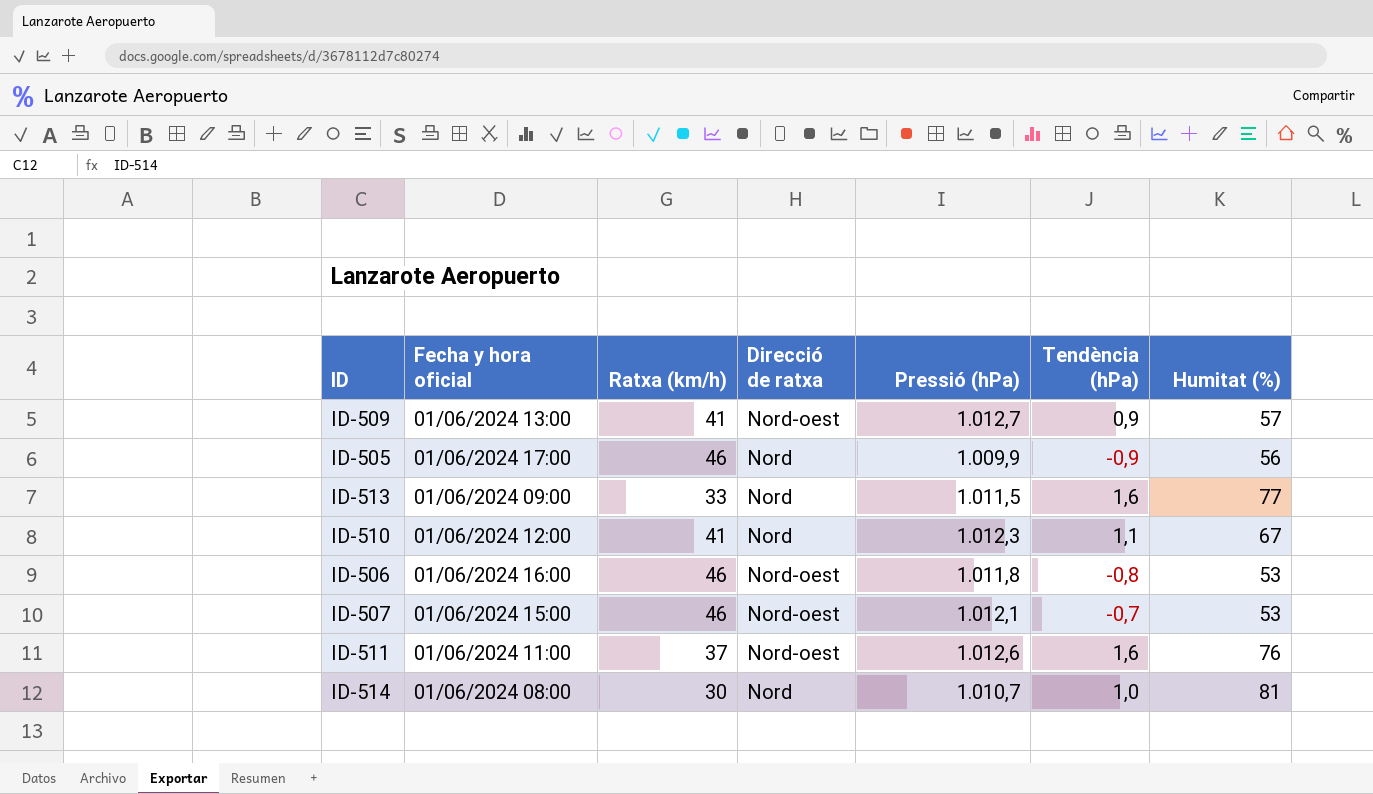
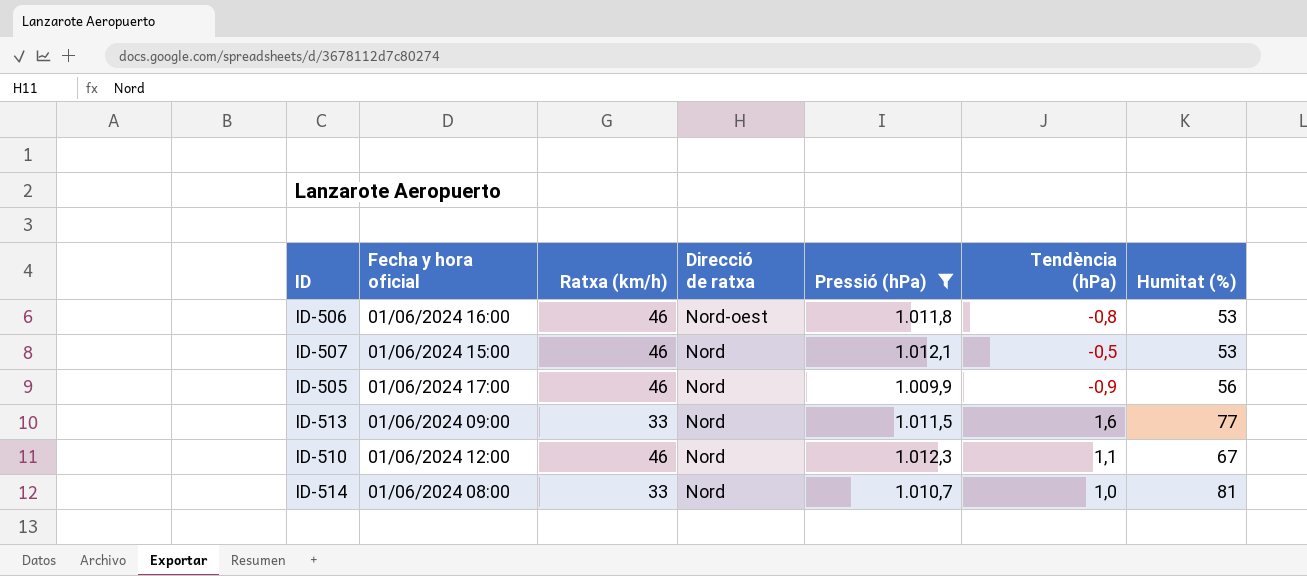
filter: none -> Pressió (hPa) <= 1.012,3
row order: none -> Direcció de ratxa descending
ID-507 | Direcció de ratxa: Nord-oest -> Nord
ID-507 | Tendència (hPa): -0,7 -> -0,5
ID-510 | Ratxa (km/h): 41 -> 46
ID-514 | Ratxa (km/h): 30 -> 33

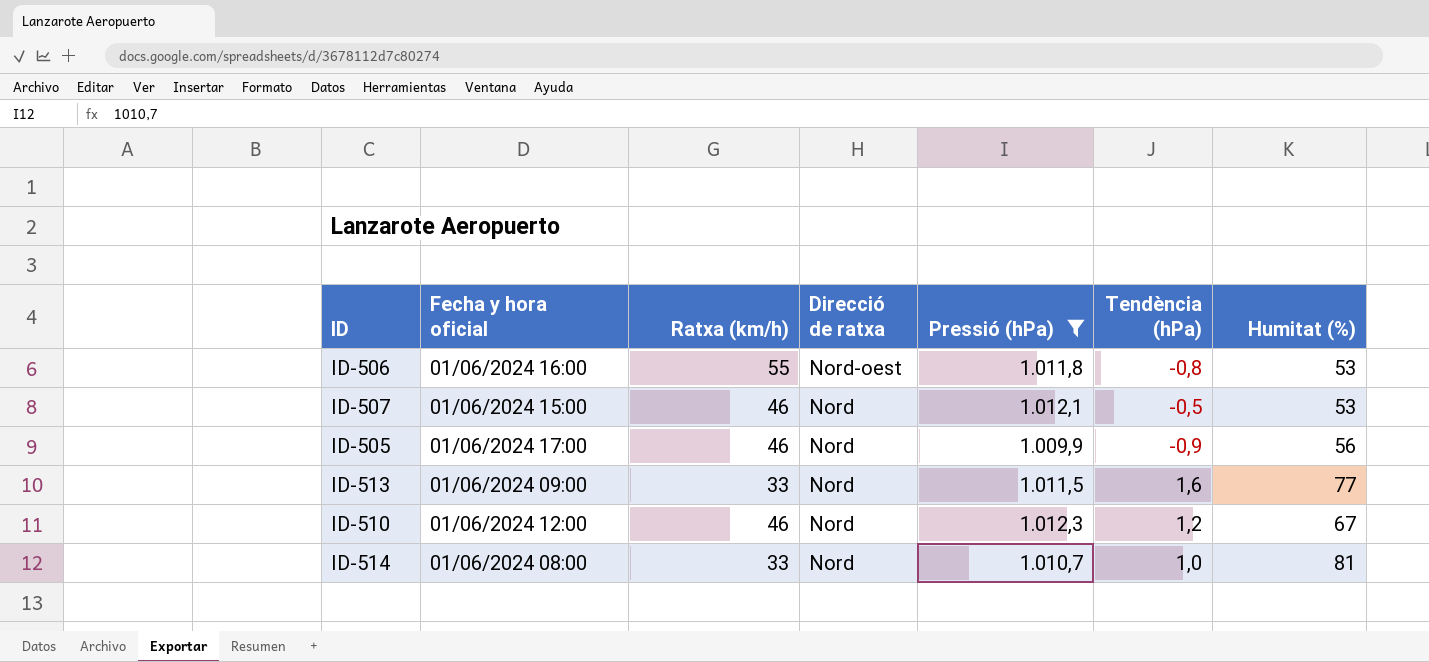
ID-506 | Ratxa (km/h): 46 -> 55
ID-510 | Tendència (hPa): 1,1 -> 1,2

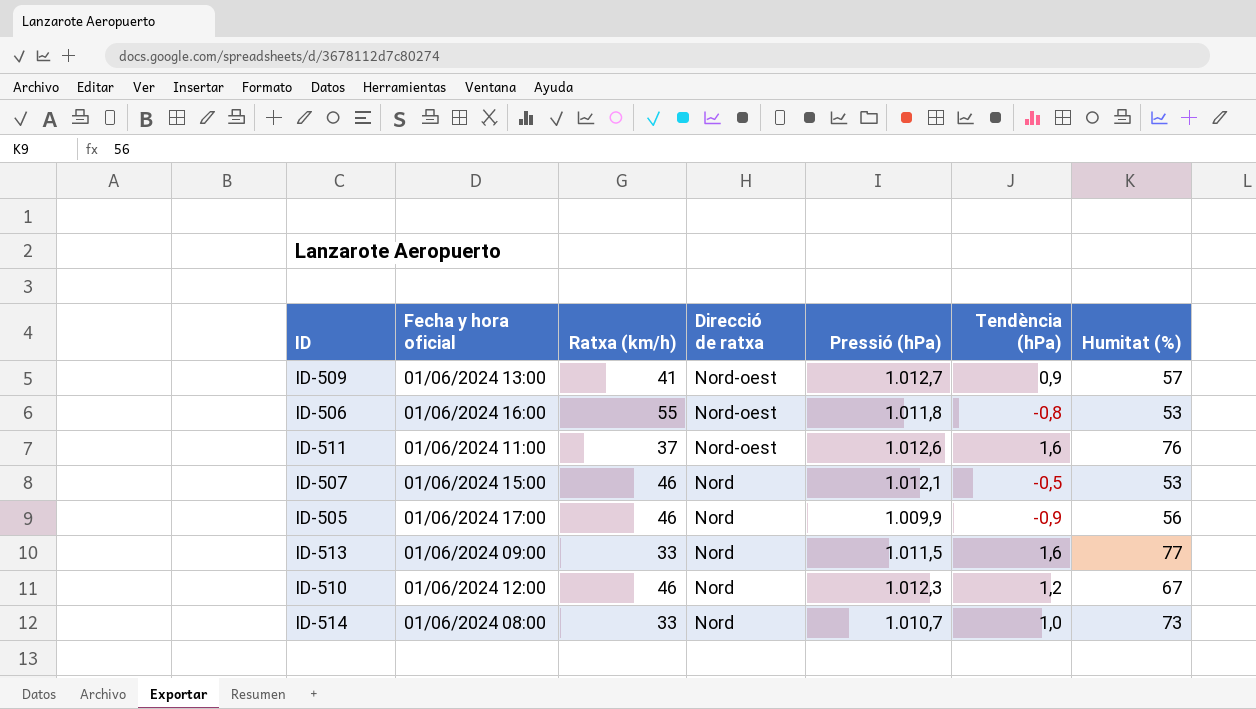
filter: Pressió (hPa) <= 1.012,3 -> none
ID-514 | Humitat (%): 81 -> 73

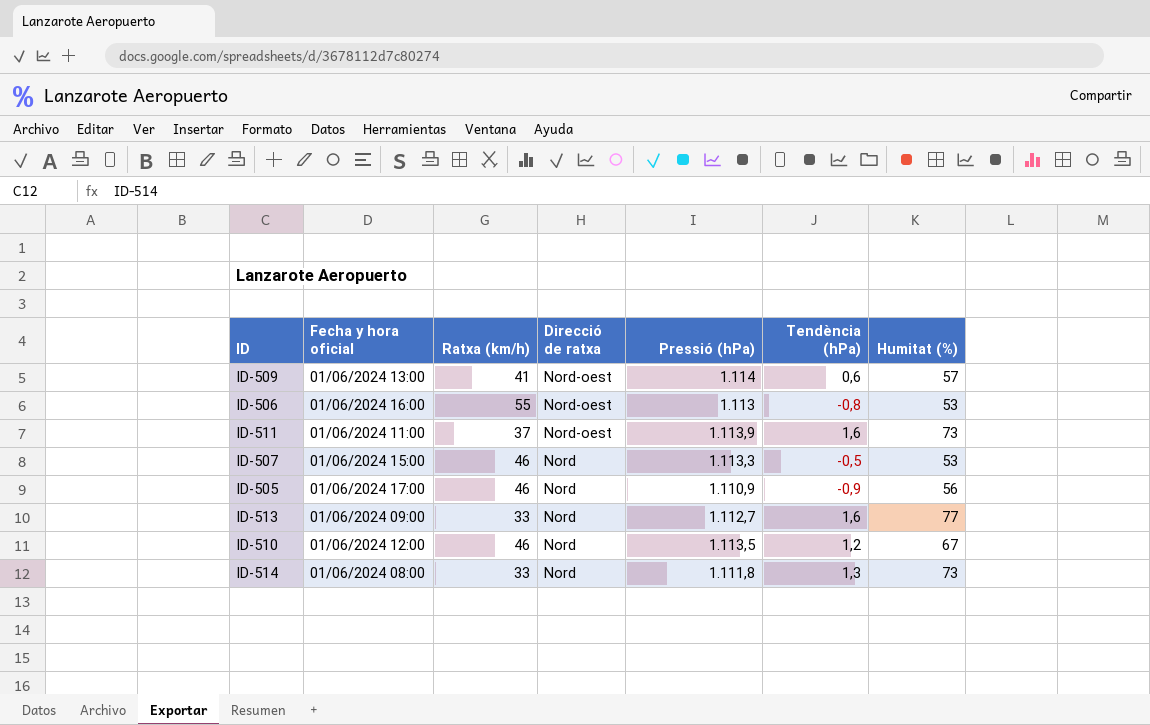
ID-509 | Pressió (hPa): 1.012,7 -> 1.114
ID-509 | Tendència (hPa): 0,9 -> 0,6
ID-506 | Pressió (hPa): 1.011,8 -> 1.113
ID-511 | Pressió (hPa): 1.012,6 -> 1.113,9
ID-511 | Humitat (%): 76 -> 73
ID-507 | Pressió (hPa): 1.012,1 -> 1.113,3
ID-505 | Pressió (hPa): 1.009,9 -> 1.110,9
ID-513 | Pressió (hPa): 1.011,5 -> 1.112,7
ID-510 | Pressió (hPa): 1.012,3 -> 1.113,5
ID-514 | Pressió (hPa): 1.010,7 -> 1.111,8
ID-514 | Tendència (hPa): 1,0 -> 1,3

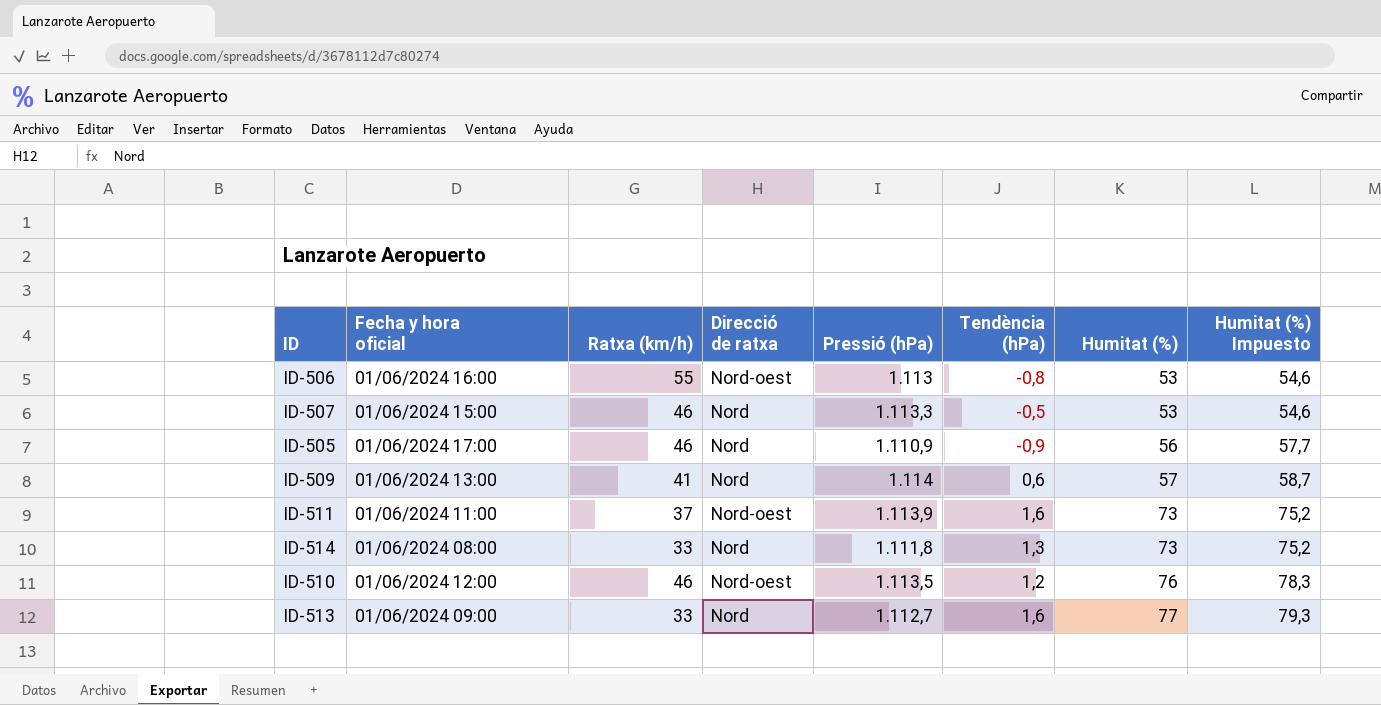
row order: Direcció de ratxa descending -> Humitat (%) ascending
column Humitat (%) Impuesto | formula: none -> [Humitat (%)] * 1,03
ID-509 | Direcció de ratxa: Nord-oest -> Nord
ID-510 | Direcció de ratxa: Nord -> Nord-oest
ID-510 | Humitat (%): 67 -> 76

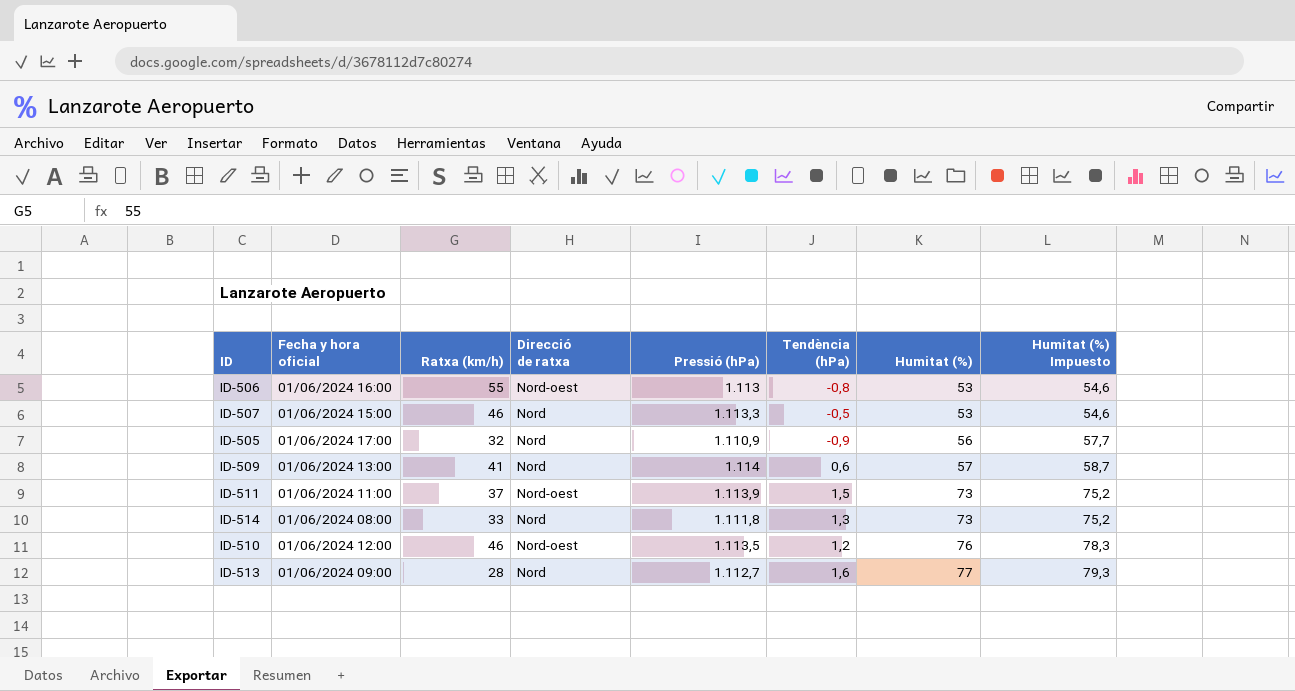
ID-505 | Ratxa (km/h): 46 -> 32
ID-511 | Tendència (hPa): 1,6 -> 1,5
ID-513 | Ratxa (km/h): 33 -> 28

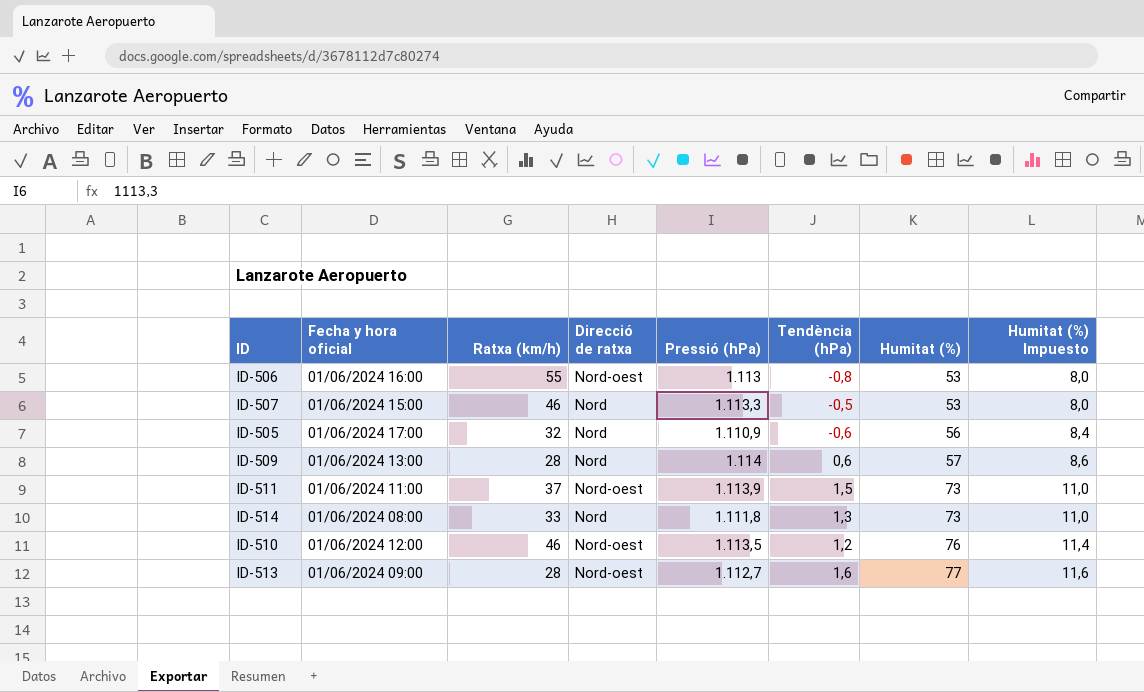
column Humitat (%) Impuesto | formula: [Humitat (%)] * 1,03 -> [Humitat (%)] * 0,15
ID-505 | Tendència (hPa): -0,9 -> -0,6
ID-509 | Ratxa (km/h): 41 -> 28
ID-513 | Direcció de ratxa: Nord -> Nord-oest

